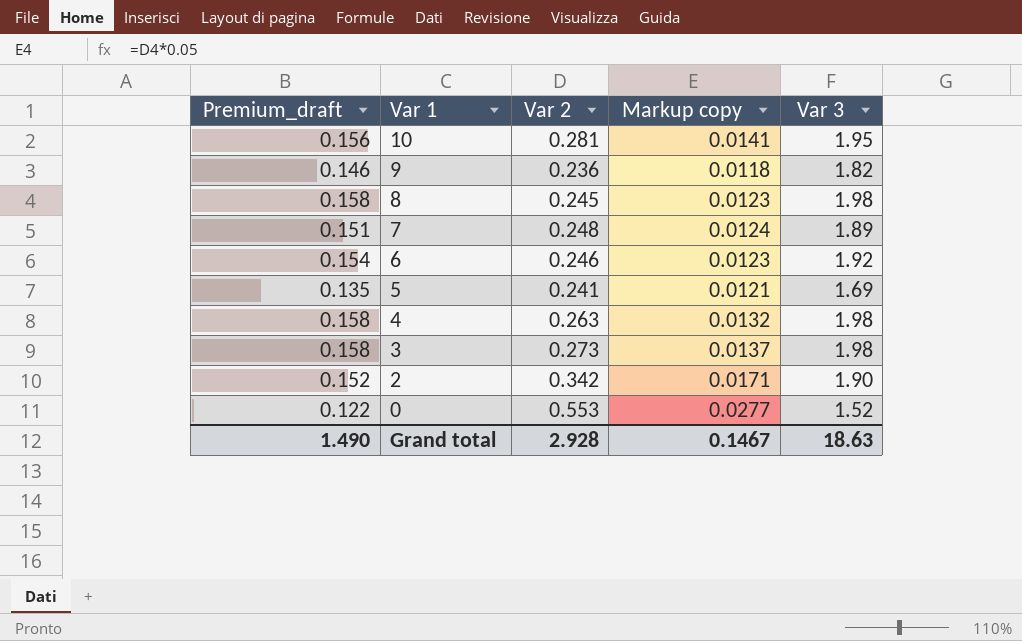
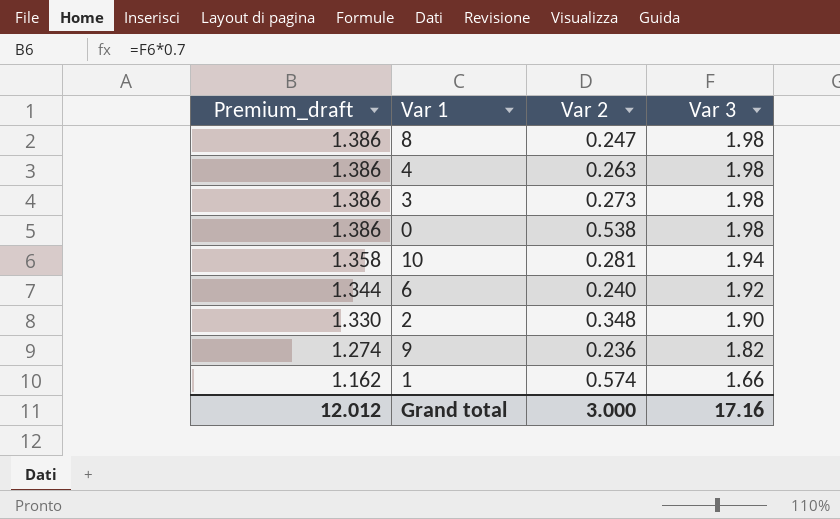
row order: Var 1 descending -> Premium_draft descending
column Markup copy | formula: [Var 2] * 0.05 -> none
column Premium_draft | formula: [Var 3] * 0.08 -> [Var 3] * 0.7
row 7: 0.151 | 0.248 | 0.0124 | 1.89 -> none
row 5: 0.135 | 0.241 | 0.0121 | 1.69 -> none
8 | Var 2: 0.245 -> 0.247
0 | Var 2: 0.553 -> 0.538
0 | Var 3: 1.52 -> 1.98
10 | Var 3: 1.95 -> 1.94
6 | Var 2: 0.246 -> 0.240
2 | Var 2: 0.342 -> 0.348
row 1: none -> 1.162 | 0.574 | 1.66
Grand total | Premium_draft: 1.490 -> 12.012
Grand total | Var 2: 2.928 -> 3.000
Grand total | Var 3: 18.63 -> 17.16

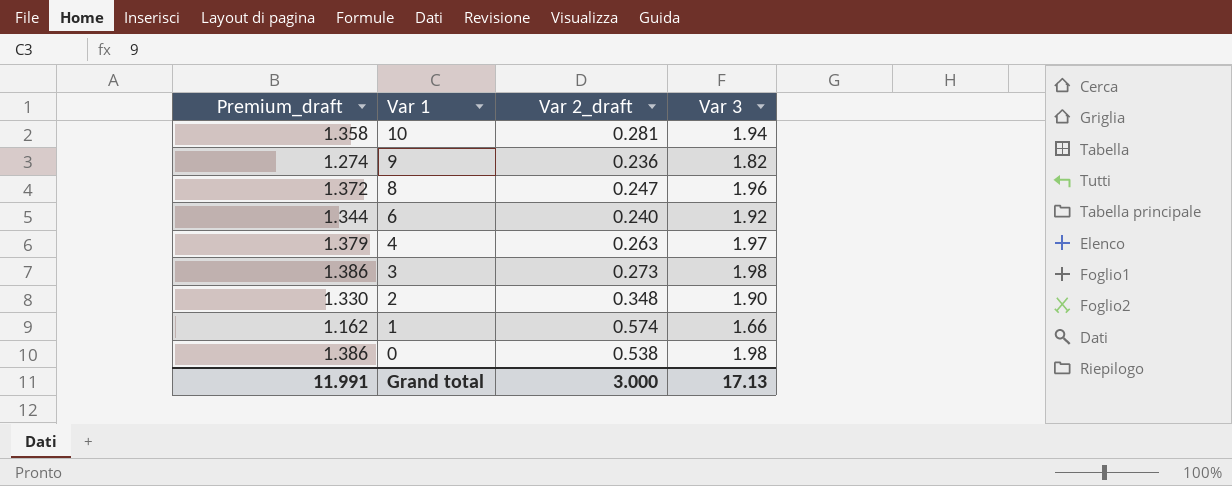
row order: Premium_draft descending -> Var 1 descending
column name: Var 2 -> Var 2_draft
8 | Premium_draft: 1.386 -> 1.372
8 | Var 3: 1.98 -> 1.96
4 | Premium_draft: 1.386 -> 1.379
4 | Var 3: 1.98 -> 1.97
Grand total | Premium_draft: 12.012 -> 11.991
Grand total | Var 3: 17.16 -> 17.13

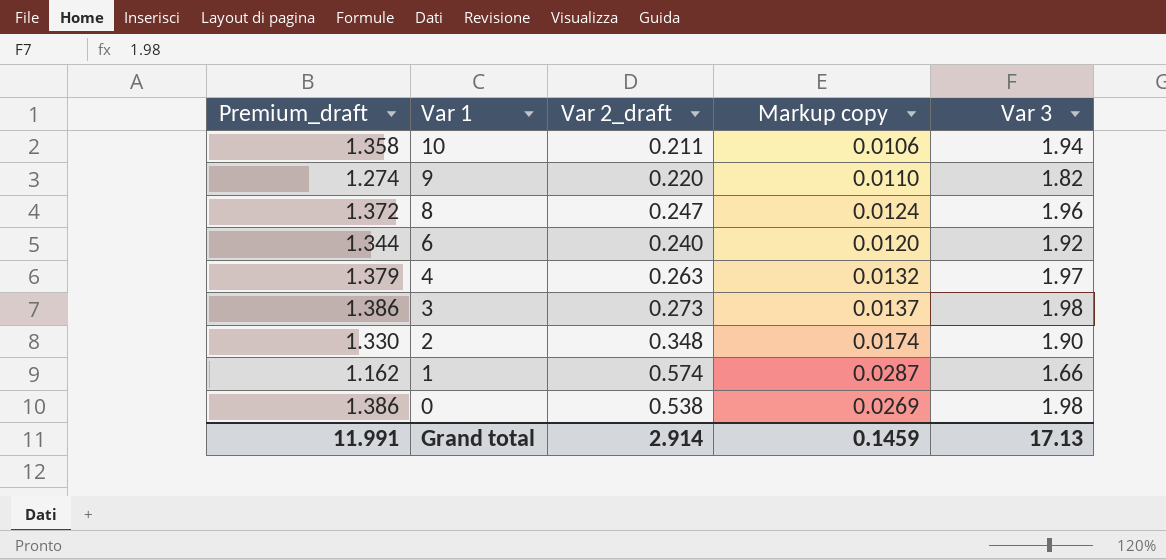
column Markup copy | formula: none -> [Var 2_draft] * 0.05
10 | Var 2_draft: 0.281 -> 0.211
9 | Var 2_draft: 0.236 -> 0.220
Grand total | Var 2_draft: 3.000 -> 2.914

